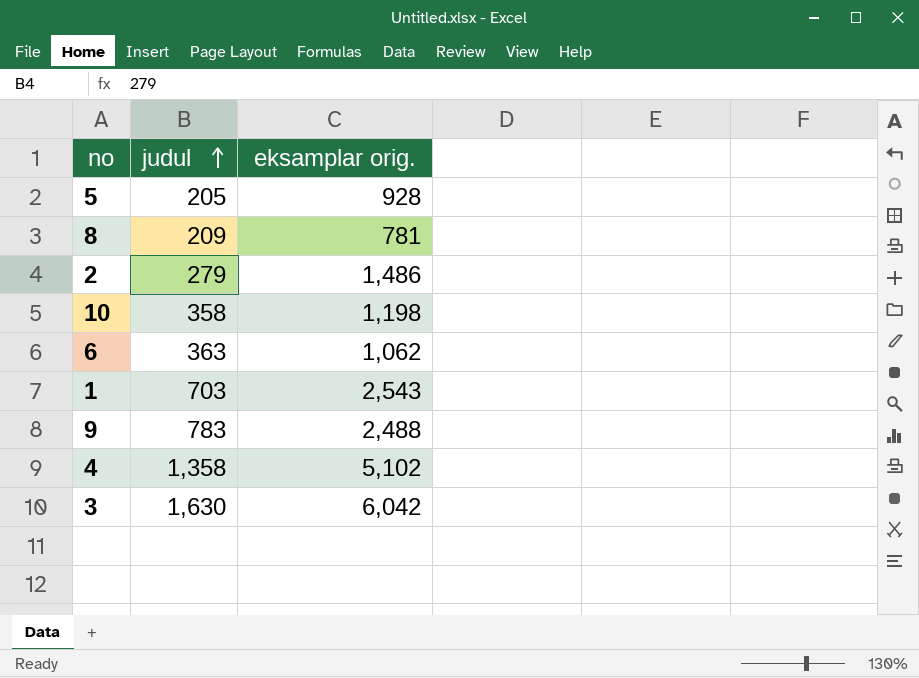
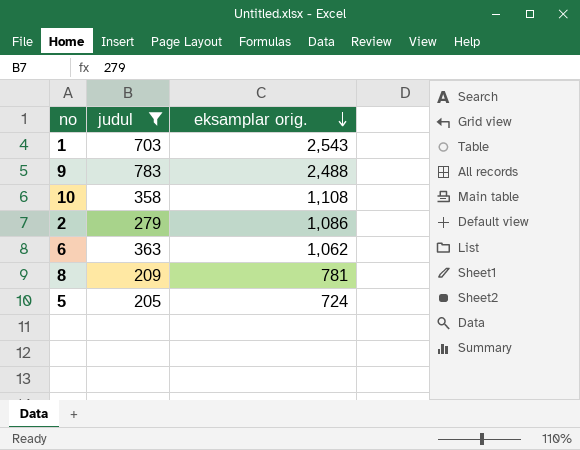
filter: none -> judul <= 783
row order: judul ascending -> eksamplar orig. descending
10 | eksamplar orig.: 1,198 -> 1,108
2 | eksamplar orig.: 1,486 -> 1,086
5 | eksamplar orig.: 928 -> 724

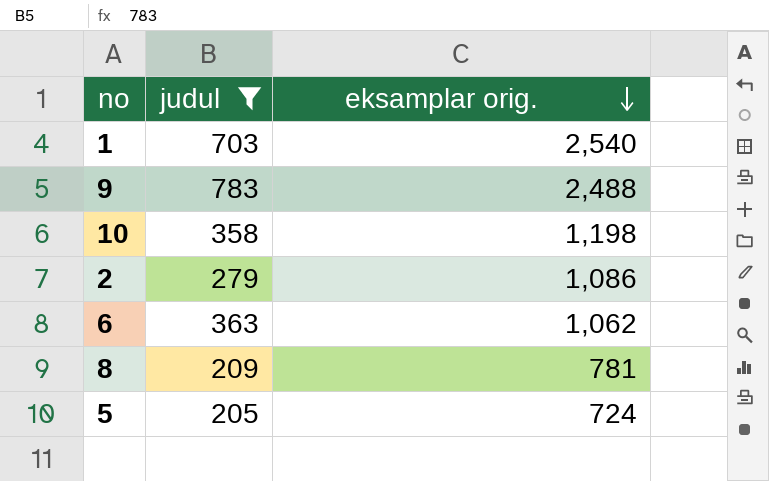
1 | eksamplar orig.: 2,543 -> 2,540
10 | eksamplar orig.: 1,108 -> 1,198

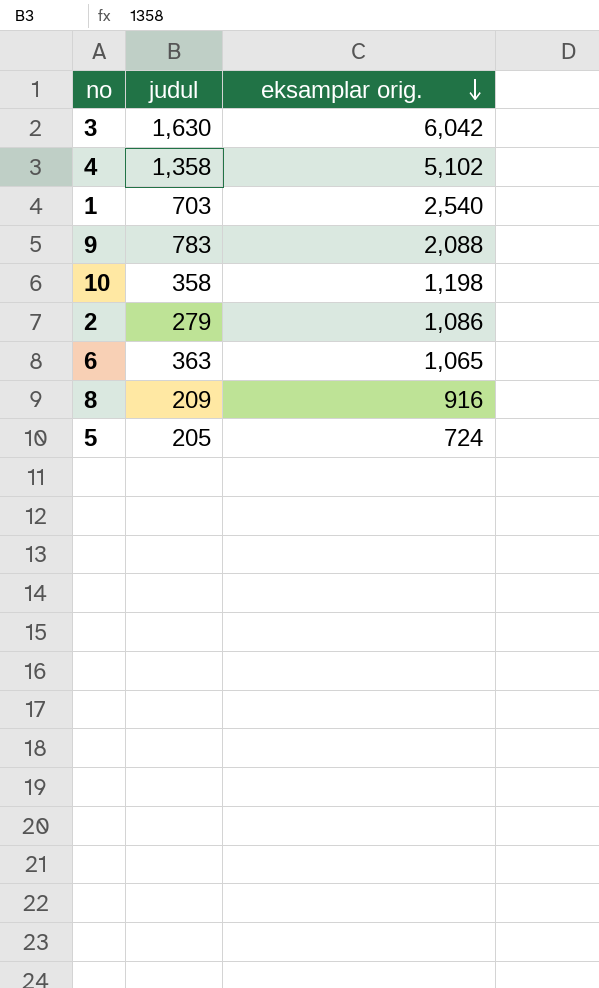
filter: judul <= 783 -> none
9 | eksamplar orig.: 2,488 -> 2,088
6 | eksamplar orig.: 1,062 -> 1,065
8 | eksamplar orig.: 781 -> 916

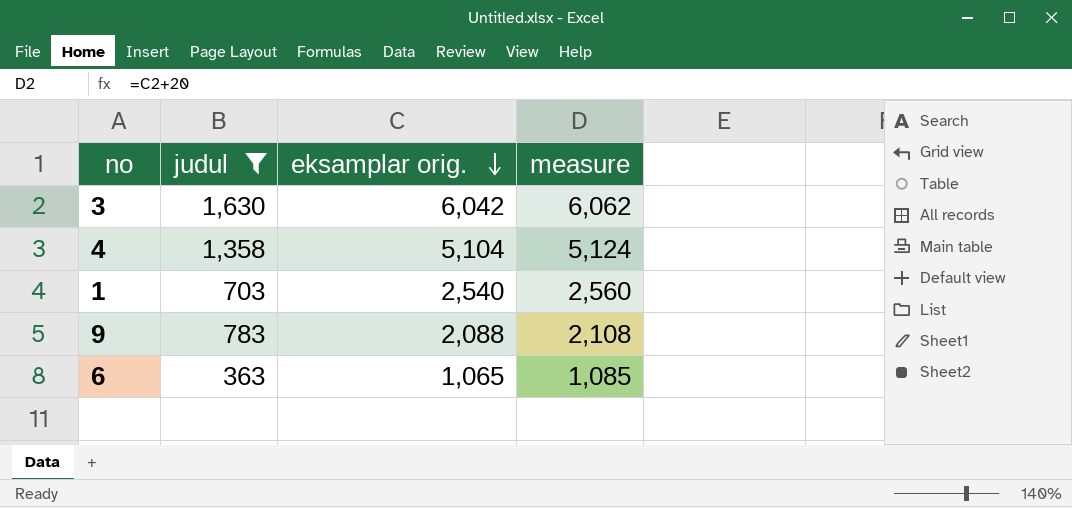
filter: none -> judul >= 363
column measure | formula: none -> [eksamplar orig.] + 20
4 | eksamplar orig.: 5,102 -> 5,104

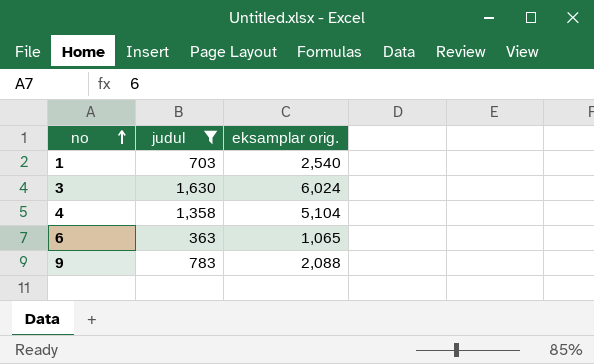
row order: eksamplar orig. descending -> no ascending
column measure | formula: [eksamplar orig.] + 20 -> none
3 | eksamplar orig.: 6,042 -> 6,024

